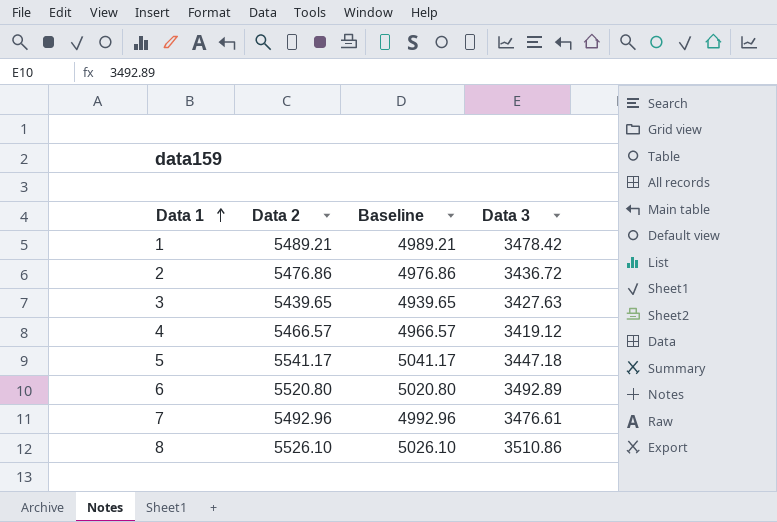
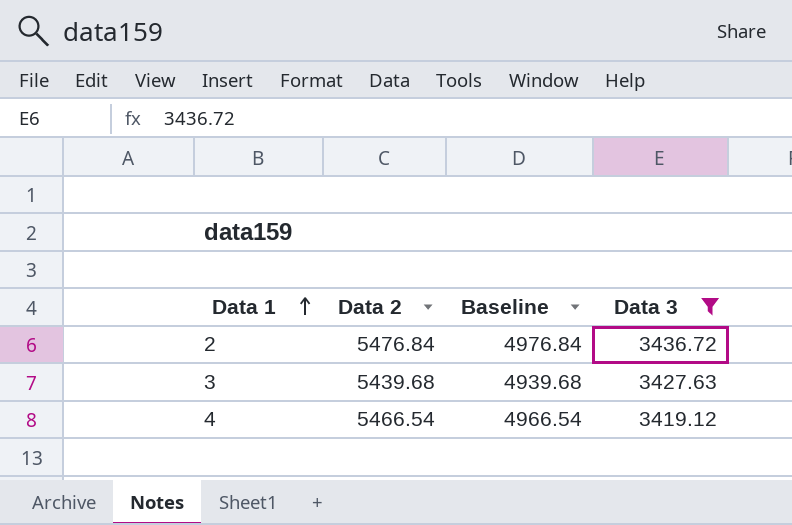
filter: none -> Data 3 <= 3436.72
2 | Data 2: 5476.86 -> 5476.84
2 | Baseline: 4976.86 -> 4976.84
3 | Data 2: 5439.65 -> 5439.68
3 | Baseline: 4939.65 -> 4939.68
4 | Data 2: 5466.57 -> 5466.54
4 | Baseline: 4966.57 -> 4966.54

